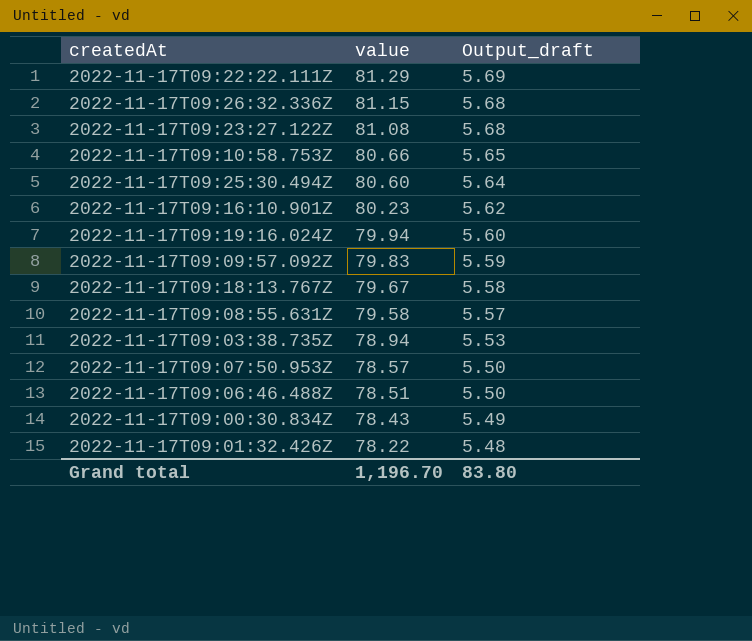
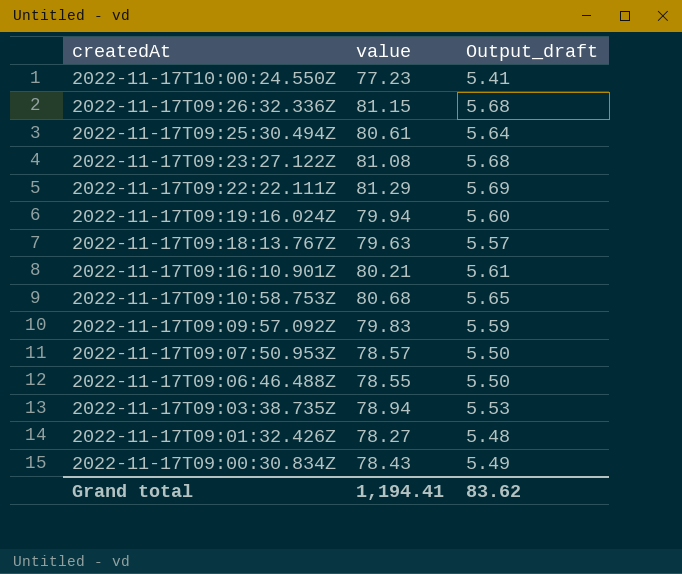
row order: value descending -> createdAt descending
row 2022-11-17T09:08:55.631Z: 79.58 | 5.57 -> none
row 2022-11-17T10:00:24.550Z: none -> 77.23 | 5.41
2022-11-17T09:25:30.494Z | value: 80.60 -> 80.61
2022-11-17T09:18:13.767Z | value: 79.67 -> 79.63
2022-11-17T09:18:13.767Z | Output_draft: 5.58 -> 5.57
2022-11-17T09:16:10.901Z | value: 80.23 -> 80.21
2022-11-17T09:16:10.901Z | Output_draft: 5.62 -> 5.61
2022-11-17T09:10:58.753Z | value: 80.66 -> 80.68
2022-11-17T09:06:46.488Z | value: 78.51 -> 78.55
2022-11-17T09:01:32.426Z | value: 78.22 -> 78.27
Grand total | value: 1,196.70 -> 1,194.41
Grand total | Output_draft: 83.80 -> 83.62

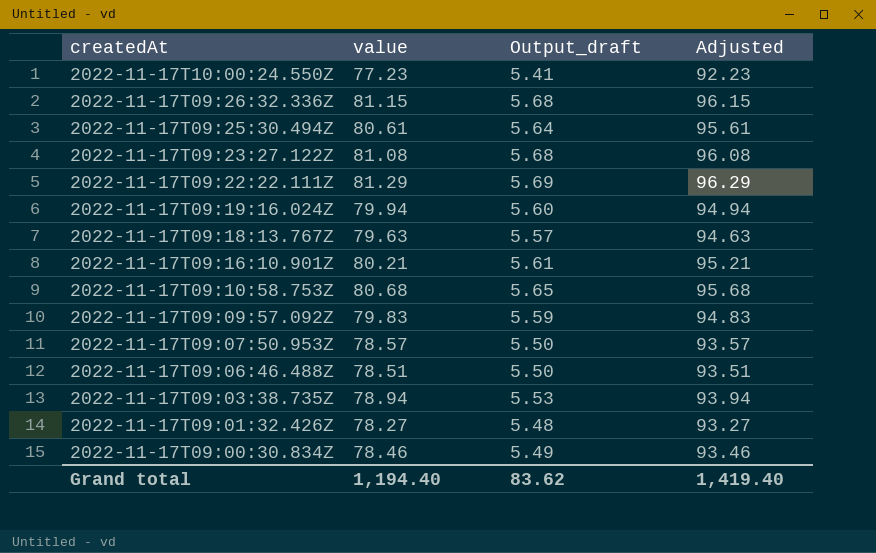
column Adjusted | formula: none -> [value] + 15
2022-11-17T09:06:46.488Z | value: 78.55 -> 78.51
2022-11-17T09:00:30.834Z | value: 78.43 -> 78.46
Grand total | value: 1,194.41 -> 1,194.40

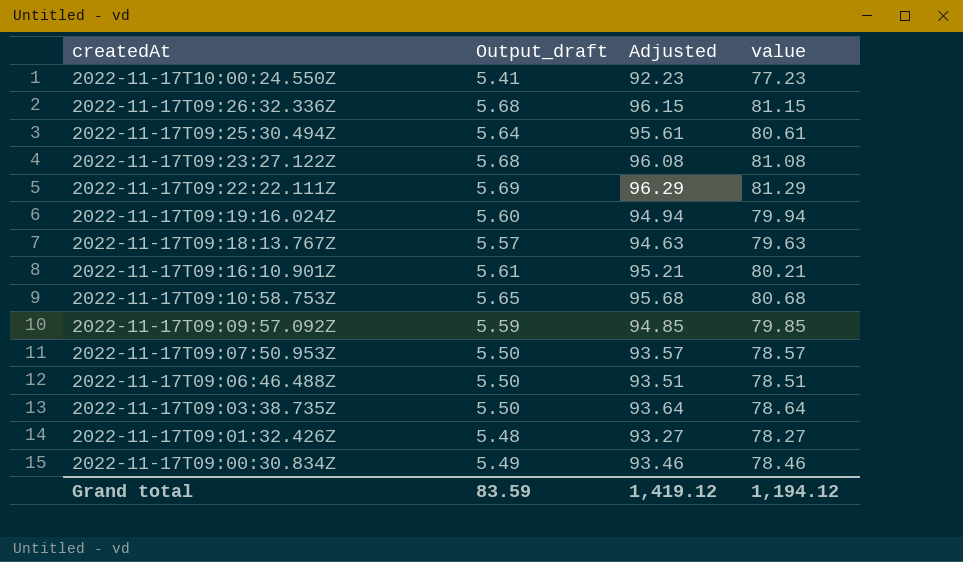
column value | position: 2 -> 4
2022-11-17T09:09:57.092Z | Adjusted: 94.83 -> 94.85
2022-11-17T09:09:57.092Z | value: 79.83 -> 79.85
2022-11-17T09:03:38.735Z | Output_draft: 5.53 -> 5.50
2022-11-17T09:03:38.735Z | Adjusted: 93.94 -> 93.64
2022-11-17T09:03:38.735Z | value: 78.94 -> 78.64
Grand total | Output_draft: 83.62 -> 83.59
Grand total | Adjusted: 1,419.40 -> 1,419.12
Grand total | value: 1,194.40 -> 1,194.12

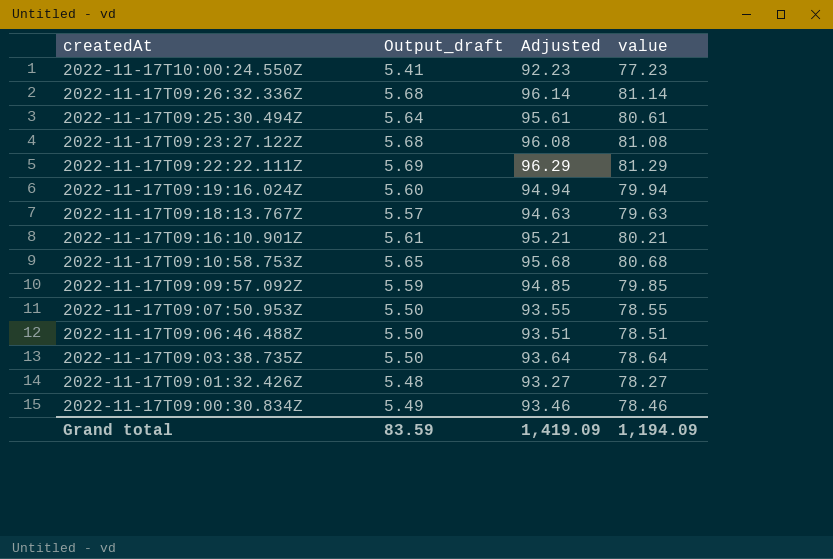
2022-11-17T09:26:32.336Z | Adjusted: 96.15 -> 96.14
2022-11-17T09:26:32.336Z | value: 81.15 -> 81.14
2022-11-17T09:07:50.953Z | Adjusted: 93.57 -> 93.55
2022-11-17T09:07:50.953Z | value: 78.57 -> 78.55
Grand total | Adjusted: 1,419.12 -> 1,419.09
Grand total | value: 1,194.12 -> 1,194.09

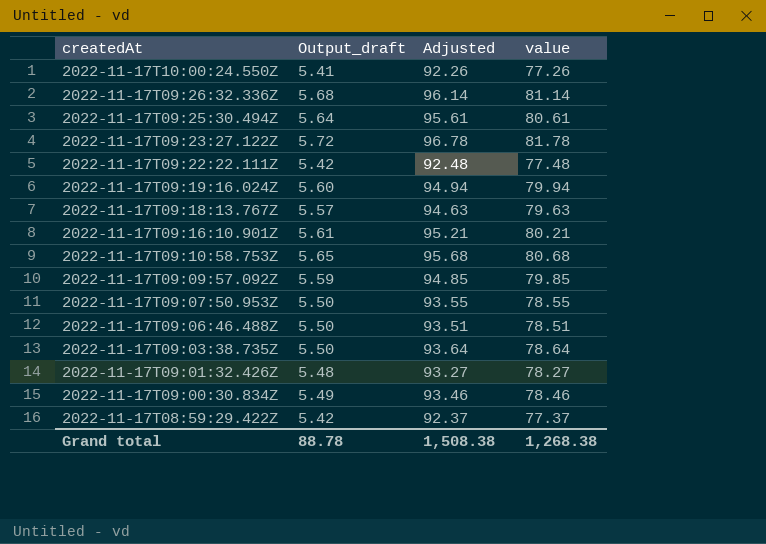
2022-11-17T10:00:24.550Z | Adjusted: 92.23 -> 92.26
2022-11-17T10:00:24.550Z | value: 77.23 -> 77.26
2022-11-17T09:23:27.122Z | Output_draft: 5.68 -> 5.72
2022-11-17T09:23:27.122Z | Adjusted: 96.08 -> 96.78
2022-11-17T09:23:27.122Z | value: 81.08 -> 81.78
2022-11-17T09:22:22.111Z | Output_draft: 5.69 -> 5.42
2022-11-17T09:22:22.111Z | Adjusted: 96.29 -> 92.48
2022-11-17T09:22:22.111Z | value: 81.29 -> 77.48
row 2022-11-17T08:59:29.422Z: none -> 5.42 | 92.37 | 77.37
Grand total | Output_draft: 83.59 -> 88.78
Grand total | Adjusted: 1,419.09 -> 1,508.38
Grand total | value: 1,194.09 -> 1,268.38

